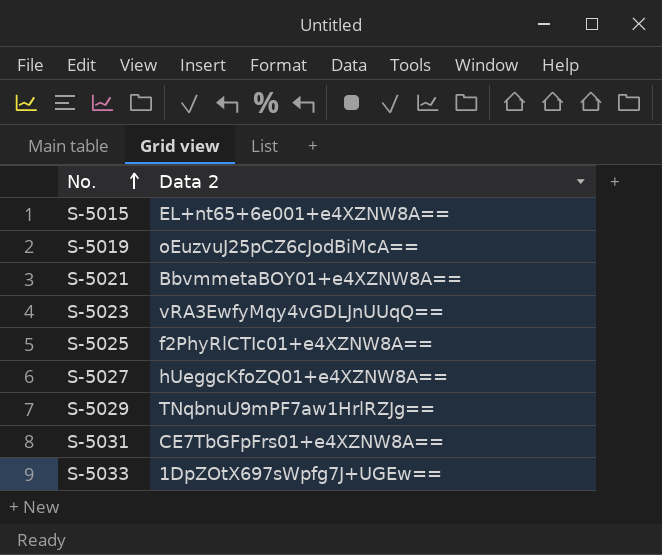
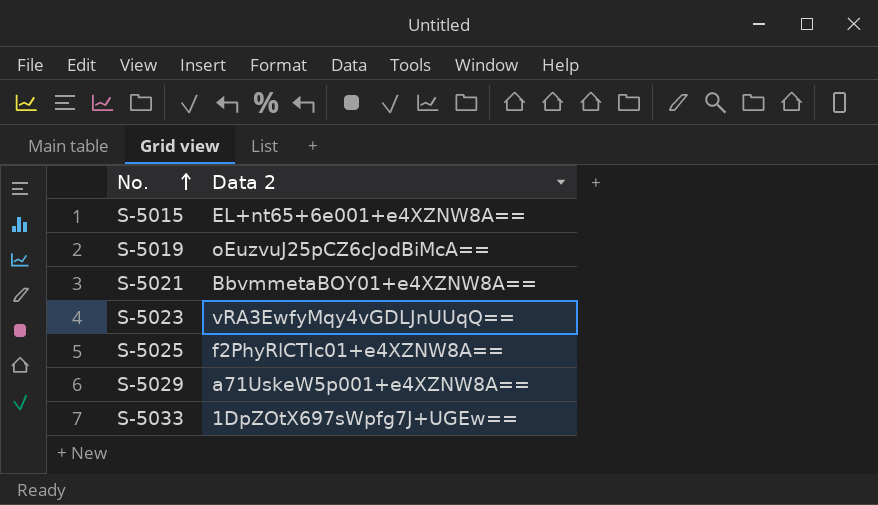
row S-5027: hUeggcKfoZQ01+e4XZNW8A== -> none
row S-5031: CE7TbGFpFrs01+e4XZNW8A== -> none
S-5029 | Data 2: TNqbnuU9mPF7aw1HrlRZJg== -> a71UskeW5p001+e4XZNW8A==

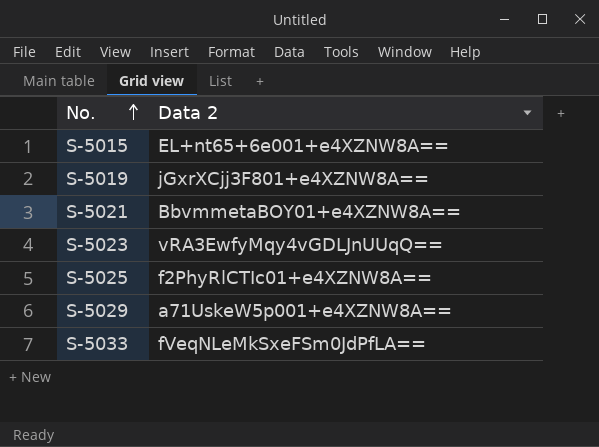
S-5019 | Data 2: oEuzvuJ25pCZ6cJodBiMcA== -> jGxrXCjj3F801+e4XZNW8A==
S-5033 | Data 2: 1DpZOtX697sWpfg7J+UGEw== -> fVeqNLeMkSxeFSm0JdPfLA==

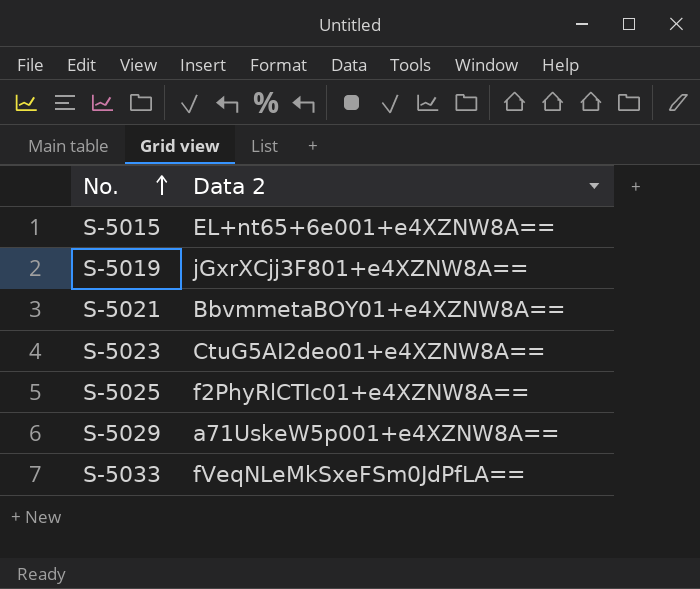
S-5023 | Data 2: vRA3EwfyMqy4vGDLJnUUqQ== -> CtuG5AI2deo01+e4XZNW8A==

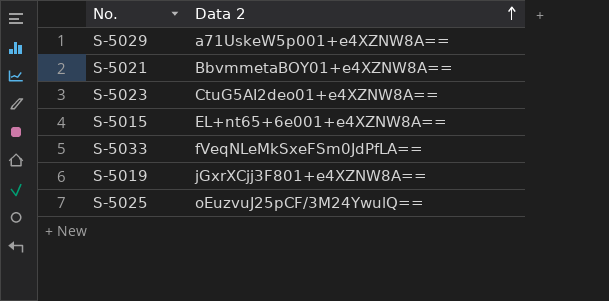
row order: No. ascending -> Data 2 ascending
S-5025 | Data 2: f2PhyRlCTIc01+e4XZNW8A== -> oEuzvuJ25pCF/3M24YwulQ==

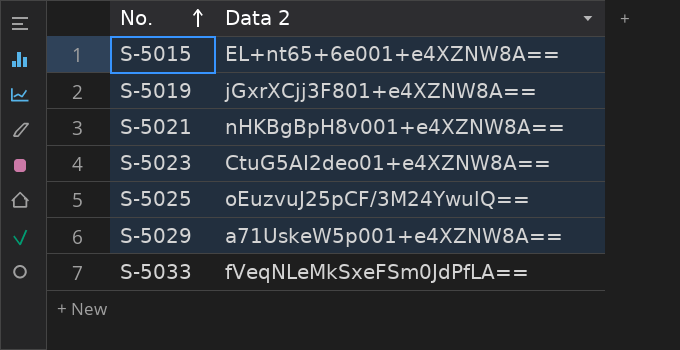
row order: Data 2 ascending -> No. ascending
S-5021 | Data 2: BbvmmetaBOY01+e4XZNW8A== -> nHKBgBpH8v001+e4XZNW8A==

